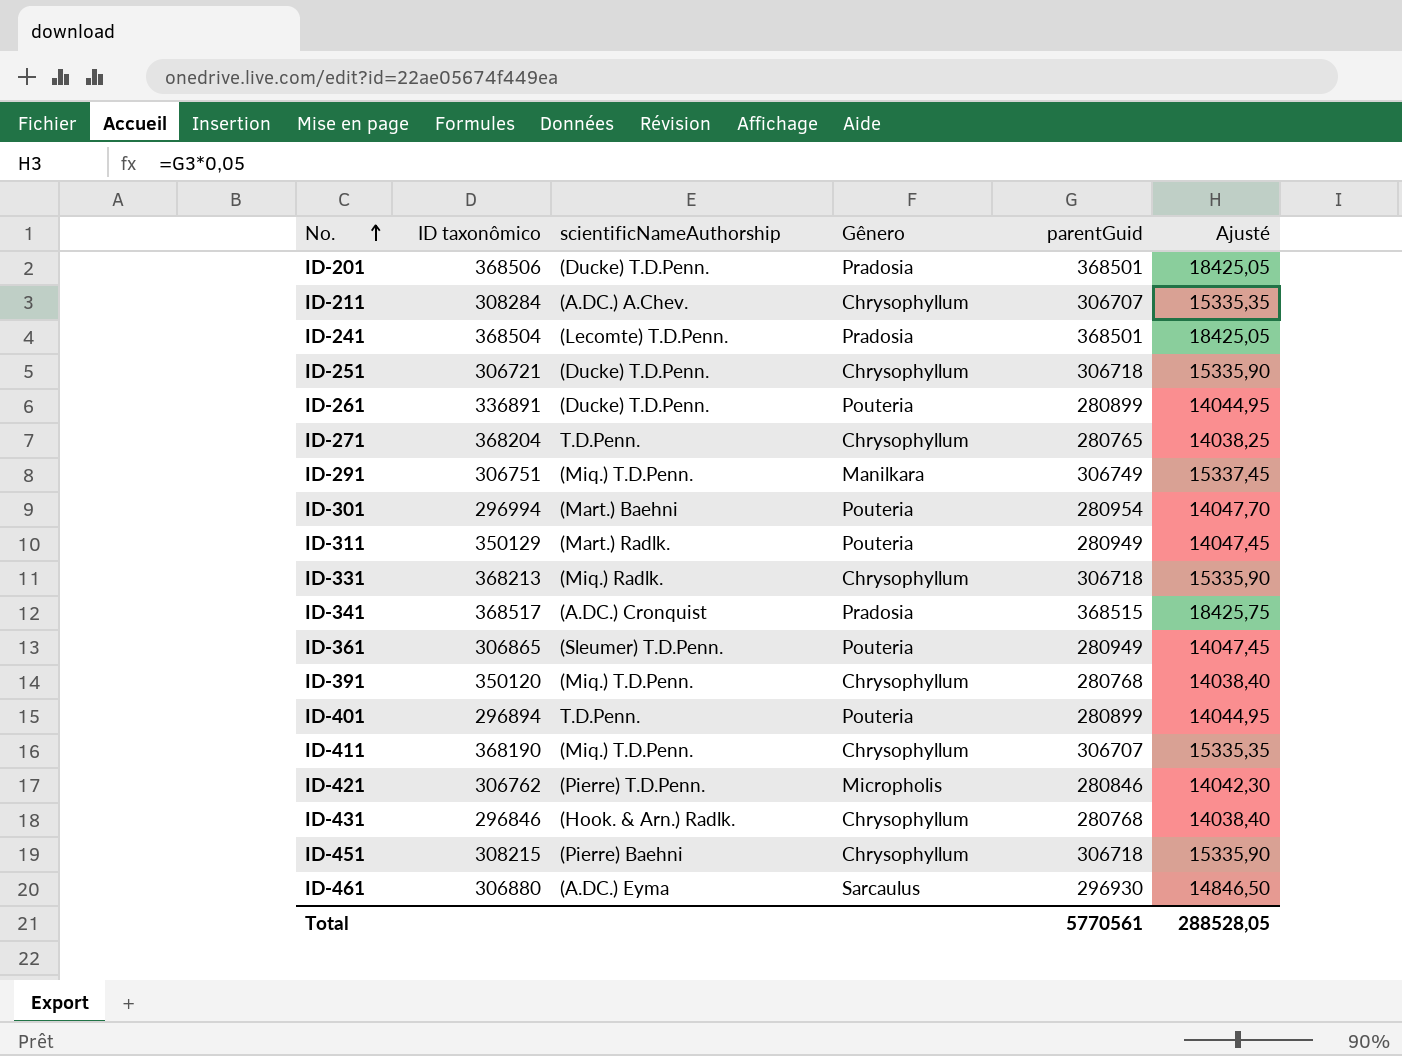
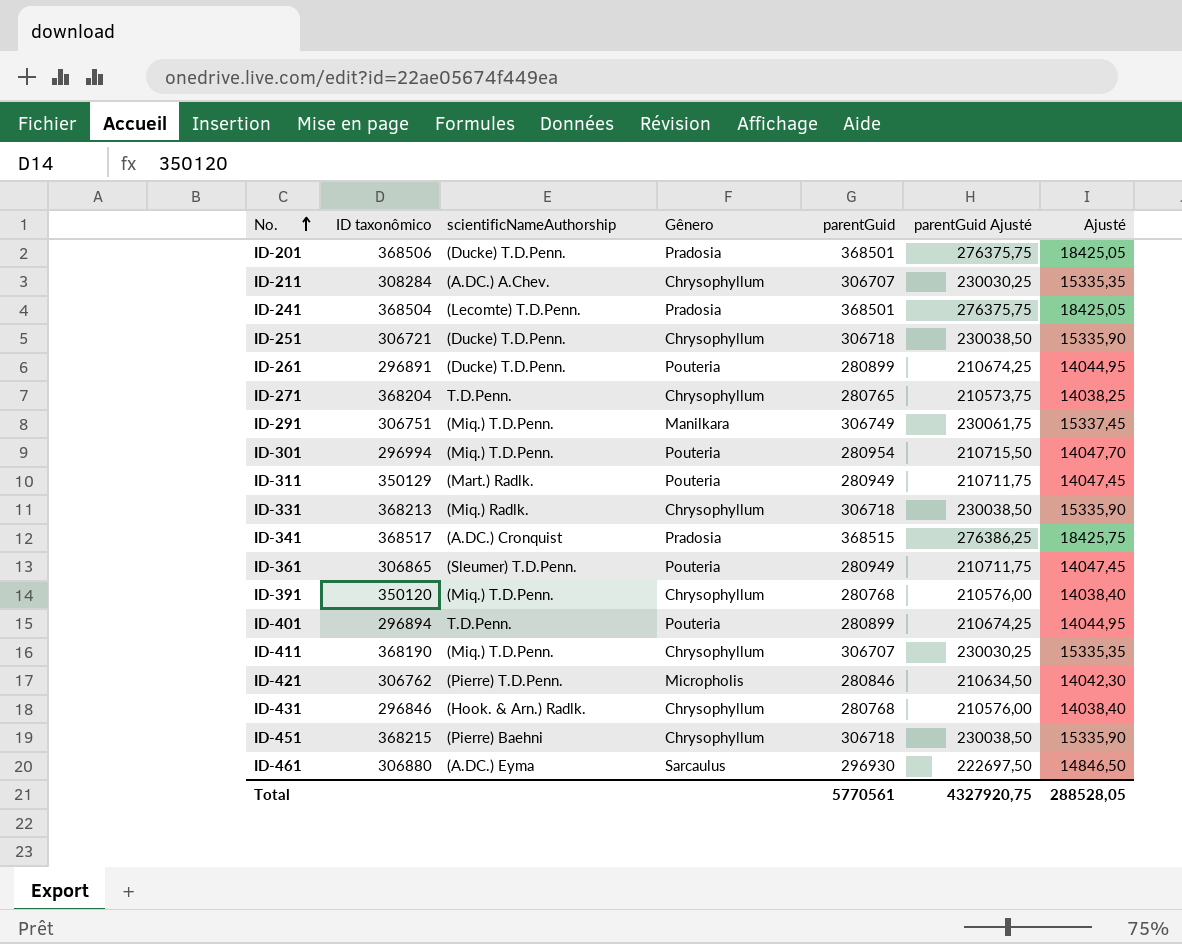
column parentGuid Ajusté | formula: none -> [parentGuid] * 0,75
ID-261 | ID taxonômico: 336891 -> 296891
ID-301 | scientificNameAuthorship: (Mart.) Baehni -> (Miq.) T.D.Penn.
ID-451 | ID taxonômico: 308215 -> 368215

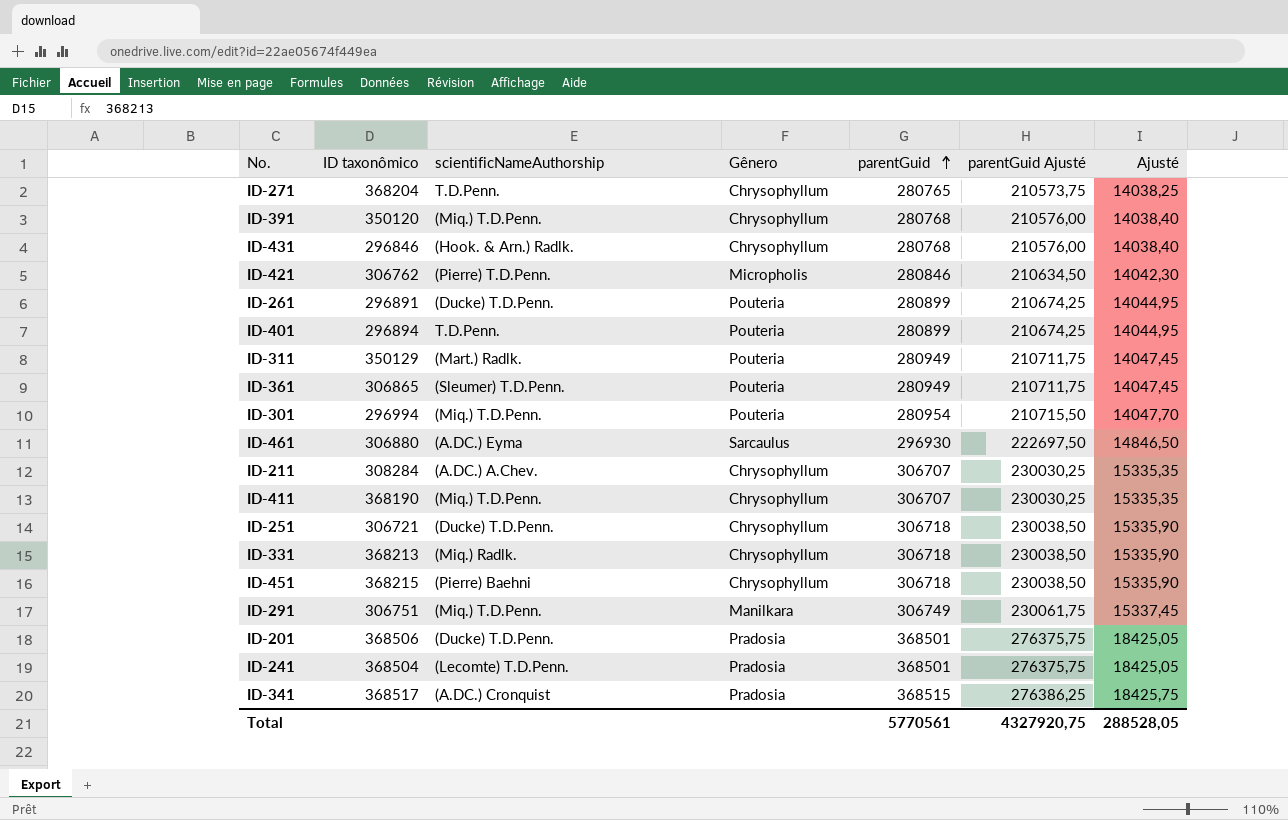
row order: No. ascending -> parentGuid ascending

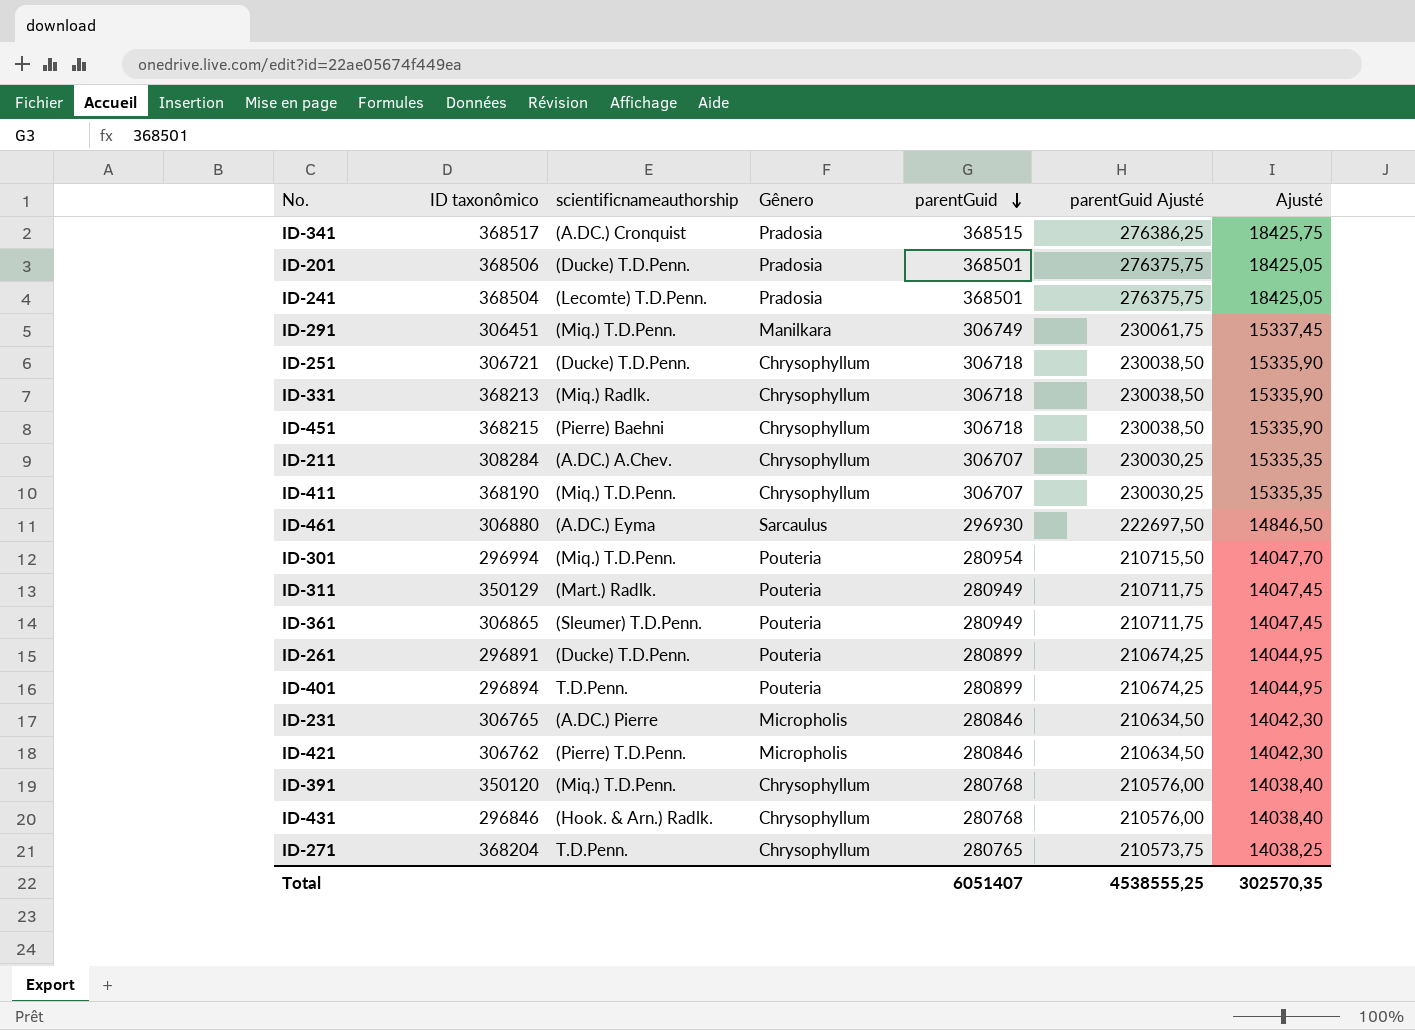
row order: parentGuid ascending -> parentGuid descending
column name: scientificNameAuthorship -> scientificnameauthorship
ID-291 | ID taxonômico: 306751 -> 306451
row ID-231: none -> 306765 | (A.DC.) Pierre | Micropholis | 280846 | 210634,50 | 14042,30
Total | parentGuid: 5770561 -> 6051407
Total | parentGuid Ajusté: 4327920,75 -> 4538555,25
Total | Ajusté: 288528,05 -> 302570,35

